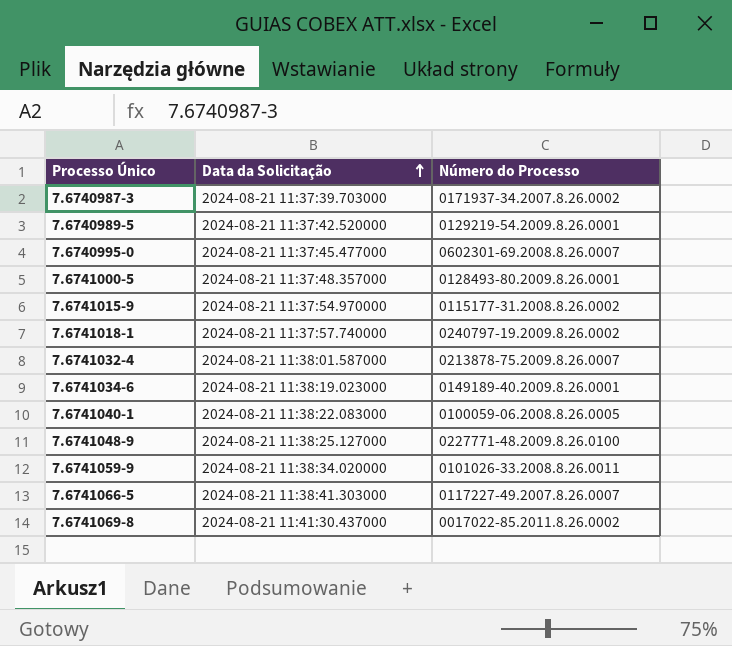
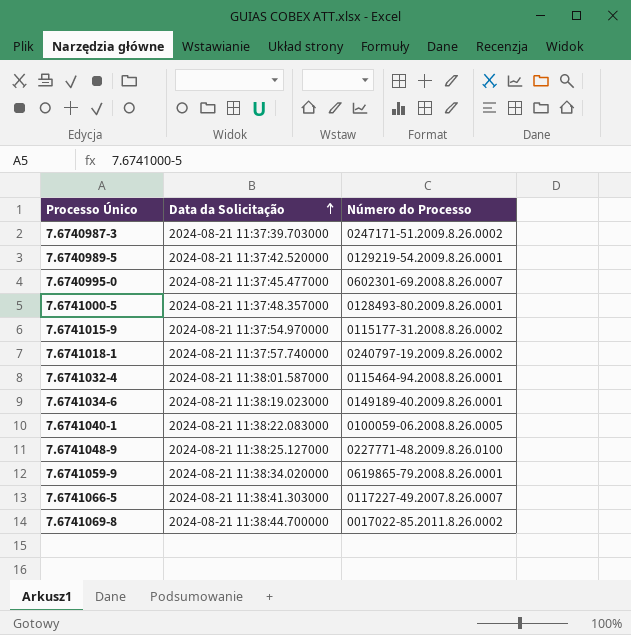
7.6740987-3 | Número do Processo: 0171937-34.2007.8.26.0002 -> 0247171-51.2009.8.26.0002
7.6741032-4 | Número do Processo: 0213878-75.2009.8.26.0007 -> 0115464-94.2008.8.26.0001
7.6741059-9 | Número do Processo: 0101026-33.2008.8.26.0011 -> 0619865-79.2008.8.26.0001
7.6741069-8 | Data da Solicitação: 2024-08-21 11:41:30.437000 -> 2024-08-21 11:38:44.700000

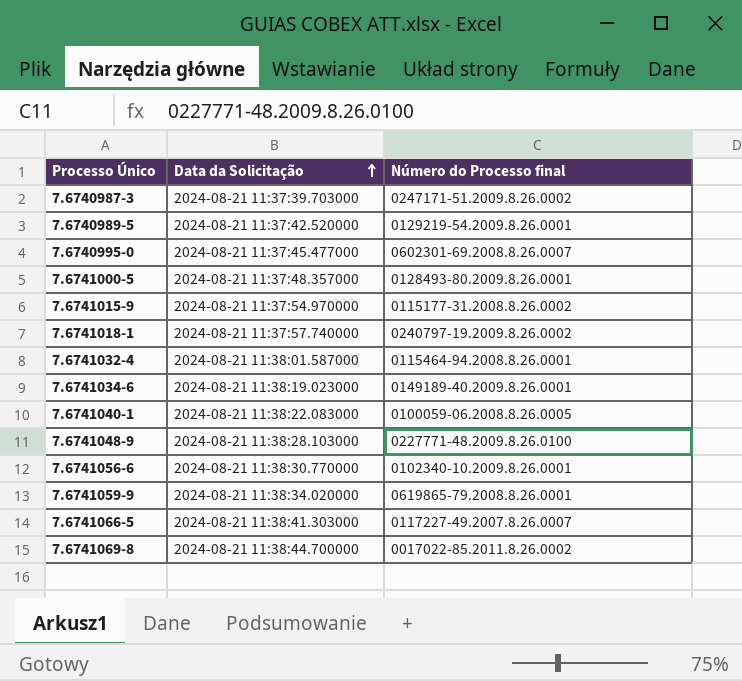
column name: Número do Processo -> Número do Processo final
7.6741048-9 | Data da Solicitação: 2024-08-21 11:38:25.127000 -> 2024-08-21 11:38:28.103000
row 7.6741056-6: none -> 2024-08-21 11:38:30.770000 | 0102340-10.2009.8.26.0001

